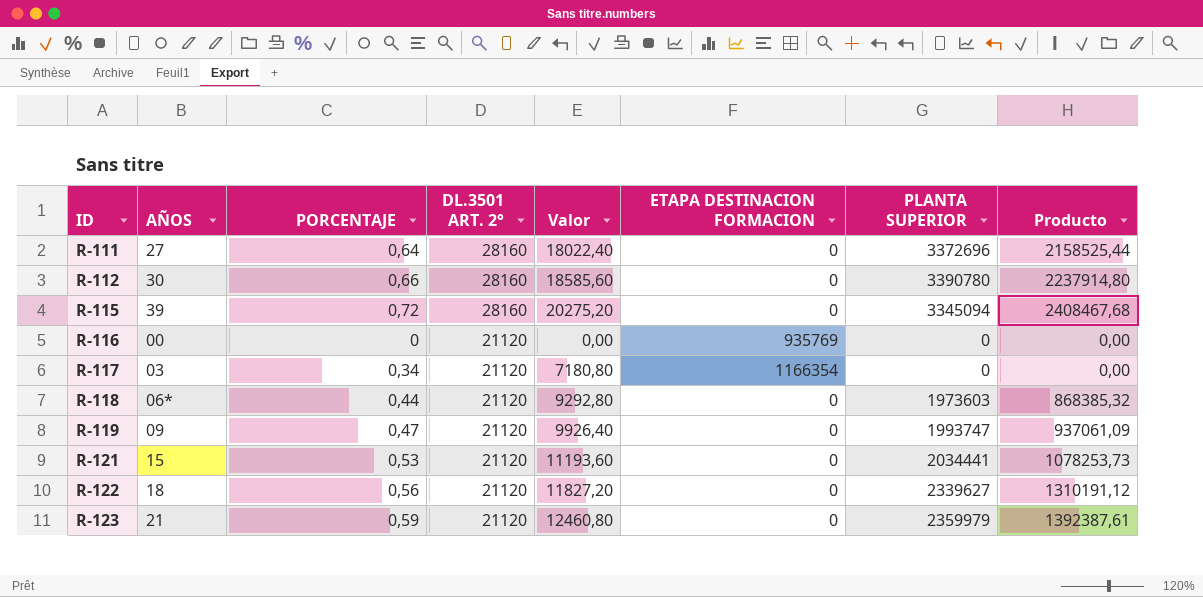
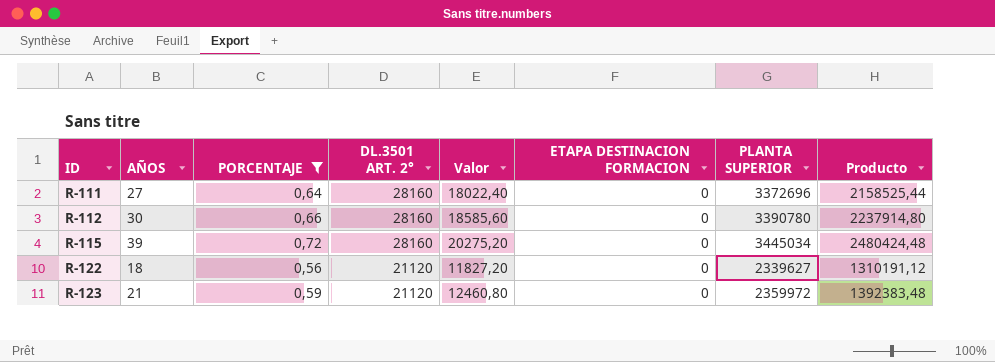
filter: none -> PORCENTAJE >= 0,56
R-115 | PLANTA SUPERIOR: 3345094 -> 3445034
R-115 | Producto: 2408467,68 -> 2480424,48
R-123 | PLANTA SUPERIOR: 2359979 -> 2359972
R-123 | Producto: 1392387,61 -> 1392383,48

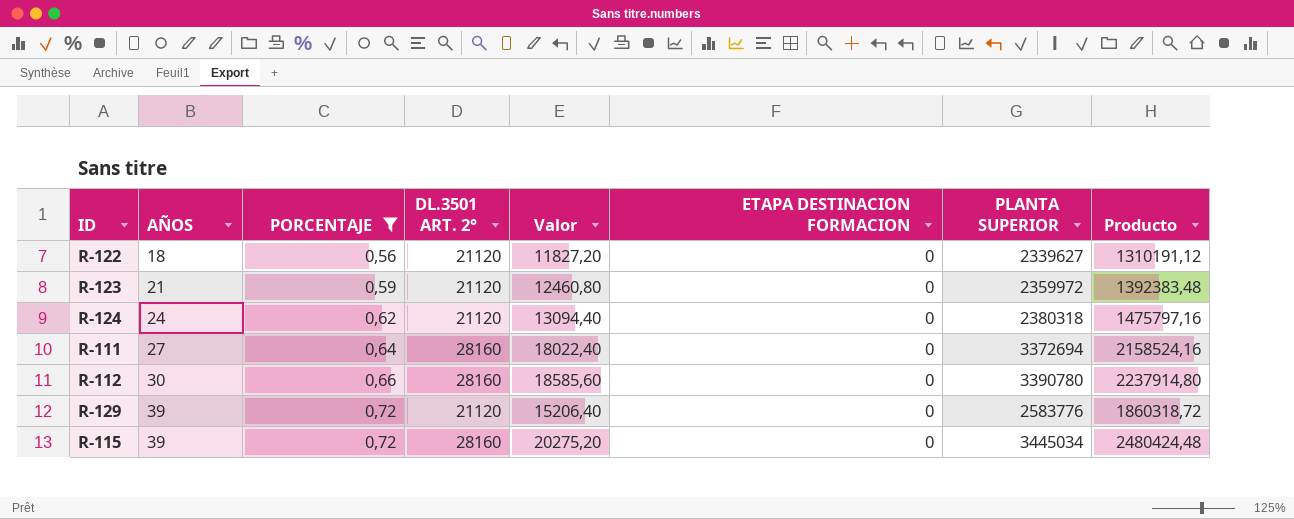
row order: ID ascending -> AÑOS ascending
row R-124: none -> 24 | 0,62 | 21120 | 13094,40 | 0 | 2380318 | 1475797,16
R-111 | PLANTA SUPERIOR: 3372696 -> 3372694
R-111 | Producto: 2158525,44 -> 2158524,16
row R-129: none -> 39 | 0,72 | 21120 | 15206,40 | 0 | 2583776 | 1860318,72

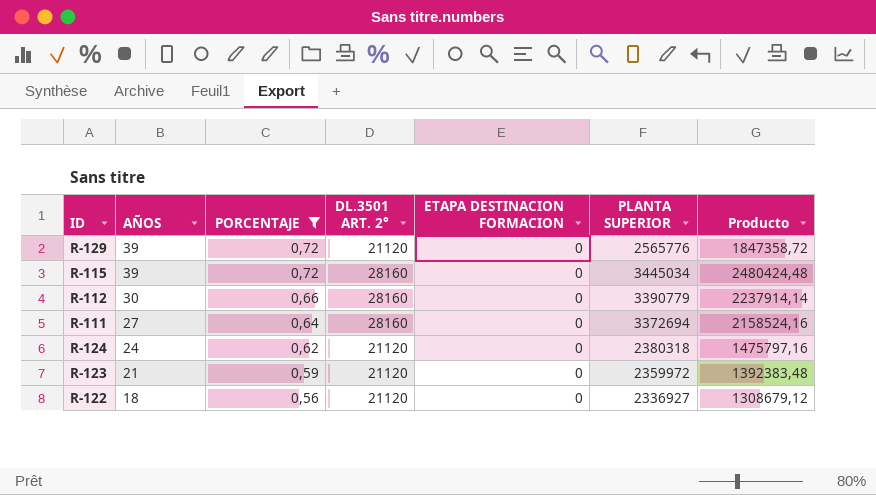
row order: AÑOS ascending -> AÑOS descending
column Valor | formula: [PORCENTAJE] * [DL.3501 ART. 2°] -> none
R-129 | PLANTA SUPERIOR: 2583776 -> 2565776
R-129 | Producto: 1860318,72 -> 1847358,72
R-112 | PLANTA SUPERIOR: 3390780 -> 3390779
R-112 | Producto: 2237914,80 -> 2237914,14
R-122 | PLANTA SUPERIOR: 2339627 -> 2336927
R-122 | Producto: 1310191,12 -> 1308679,12

